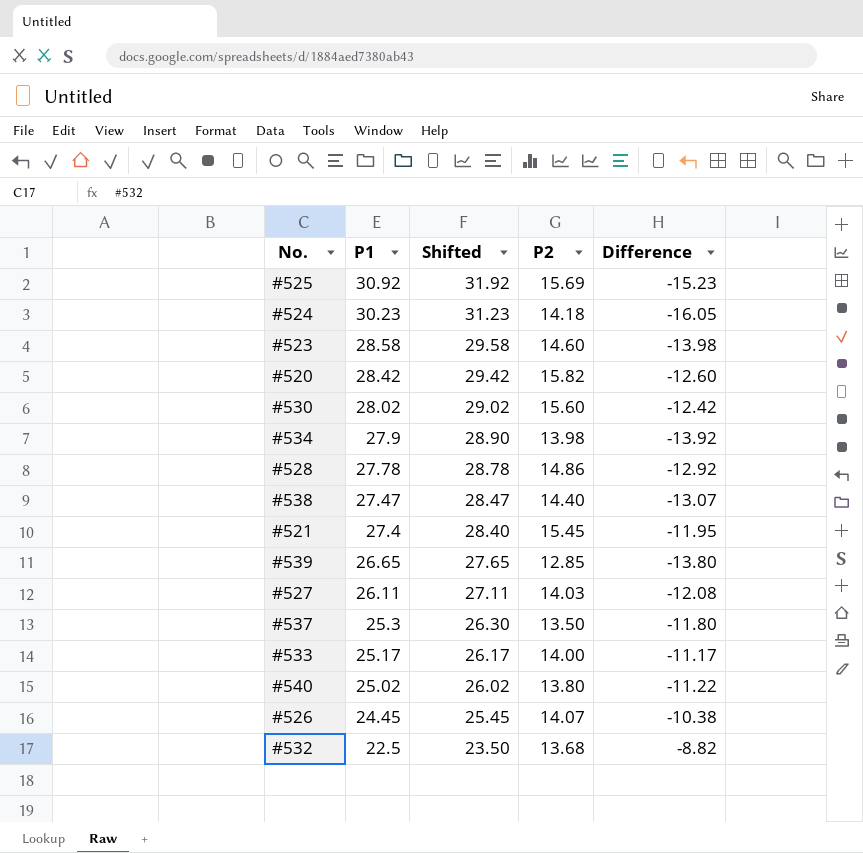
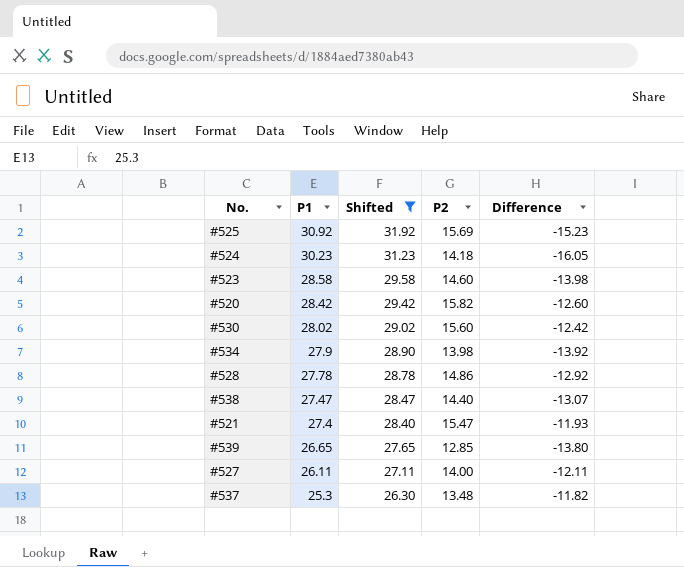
filter: none -> Shifted >= 26.30
#521 | P2: 15.45 -> 15.47
#521 | Difference: -11.95 -> -11.93
#527 | P2: 14.03 -> 14.00
#527 | Difference: -12.08 -> -12.11
#537 | P2: 13.50 -> 13.48
#537 | Difference: -11.80 -> -11.82

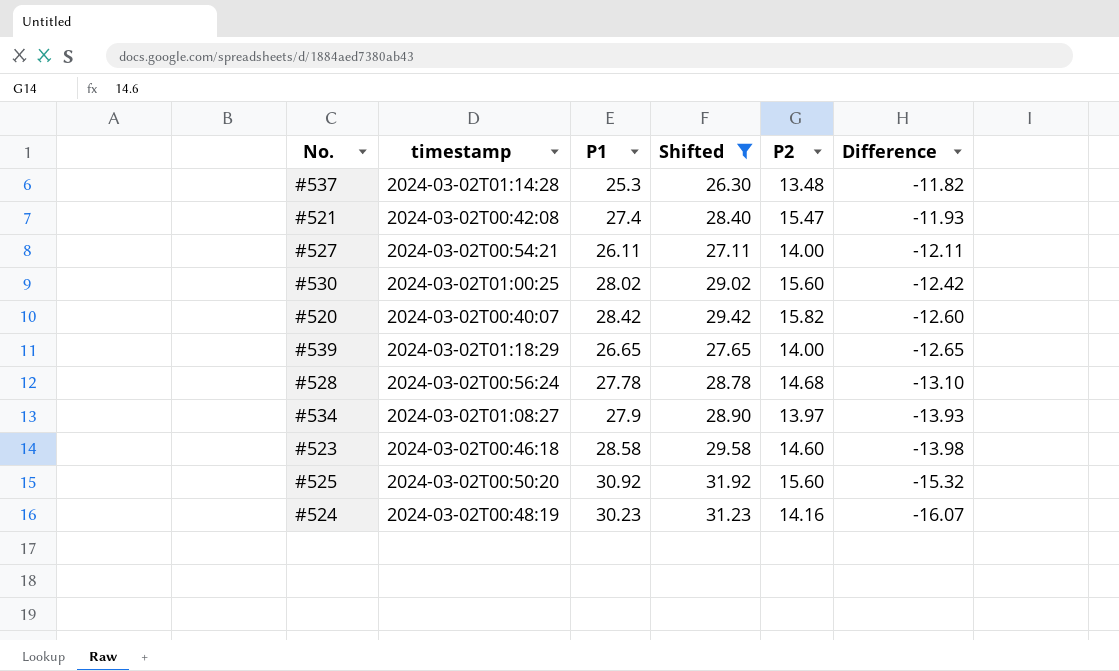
row order: P1 descending -> Difference descending
column timestamp | position: none -> 2
row #538: 27.47 | 28.47 | 14.40 | -13.07 -> none
#539 | P2: 12.85 -> 14.00
#539 | Difference: -13.80 -> -12.65
#528 | P2: 14.86 -> 14.68
#528 | Difference: -12.92 -> -13.10
#534 | P2: 13.98 -> 13.97
#534 | Difference: -13.92 -> -13.93
#525 | P2: 15.69 -> 15.60
#525 | Difference: -15.23 -> -15.32
#524 | P2: 14.18 -> 14.16
#524 | Difference: -16.05 -> -16.07

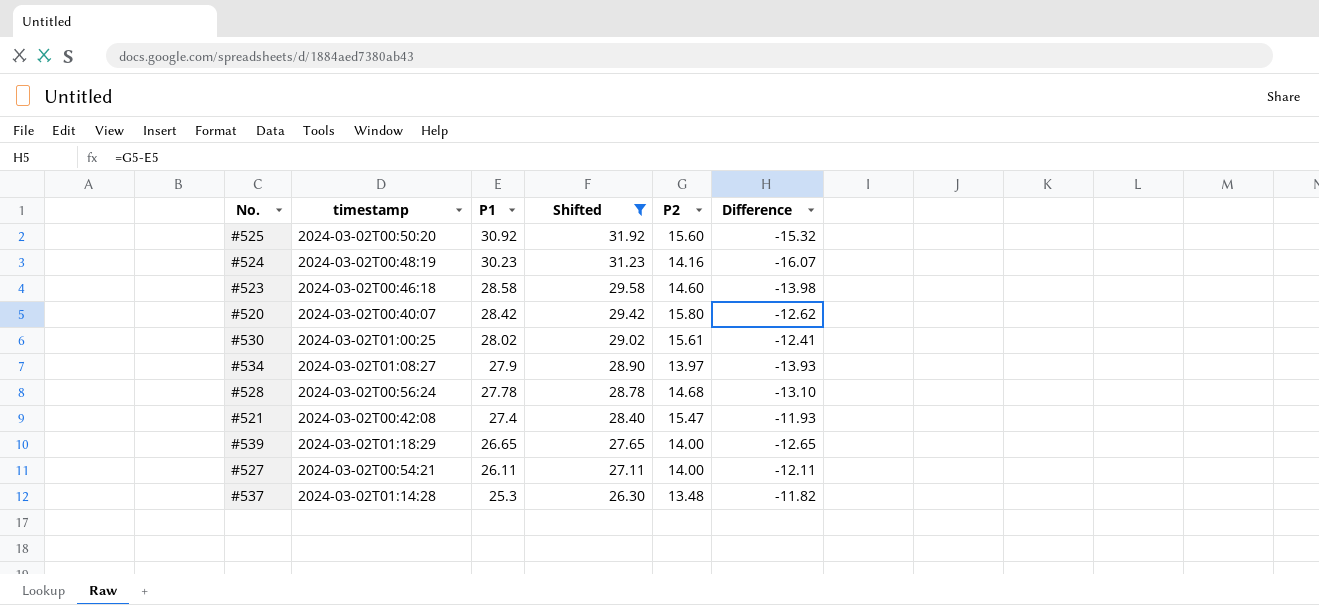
row order: Difference descending -> P1 descending
#520 | P2: 15.82 -> 15.80
#520 | Difference: -12.60 -> -12.62
#530 | P2: 15.60 -> 15.61
#530 | Difference: -12.42 -> -12.41

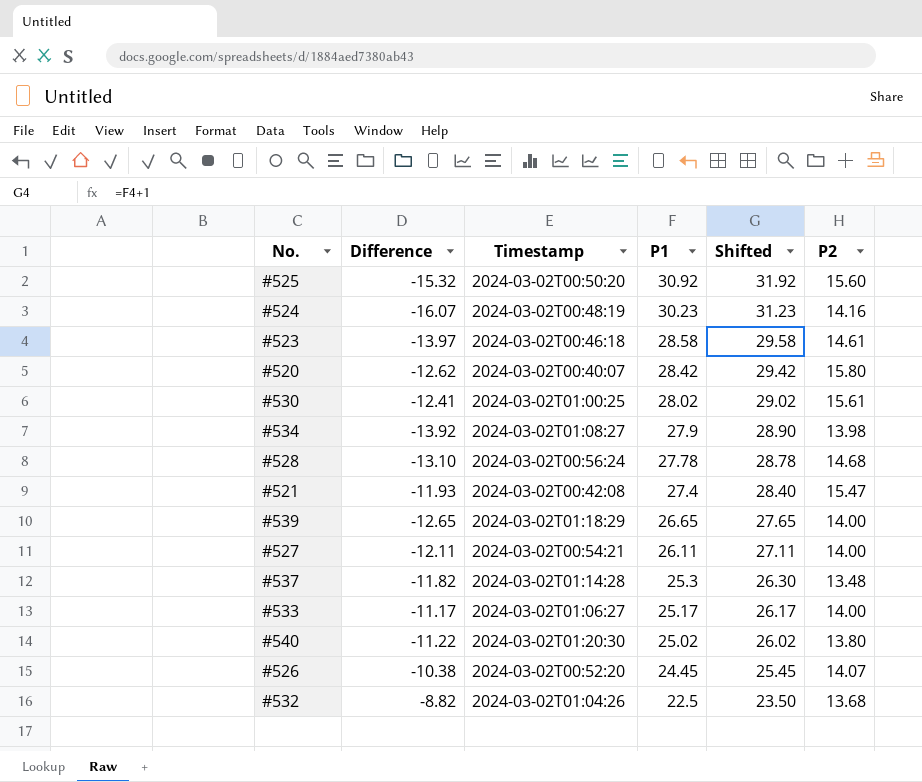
filter: Shifted >= 26.30 -> none
column Difference | position: 6 -> 2
column name: timestamp -> Timestamp
#523 | Difference: -13.98 -> -13.97
#523 | P2: 14.60 -> 14.61
#534 | Difference: -13.93 -> -13.92
#534 | P2: 13.97 -> 13.98

